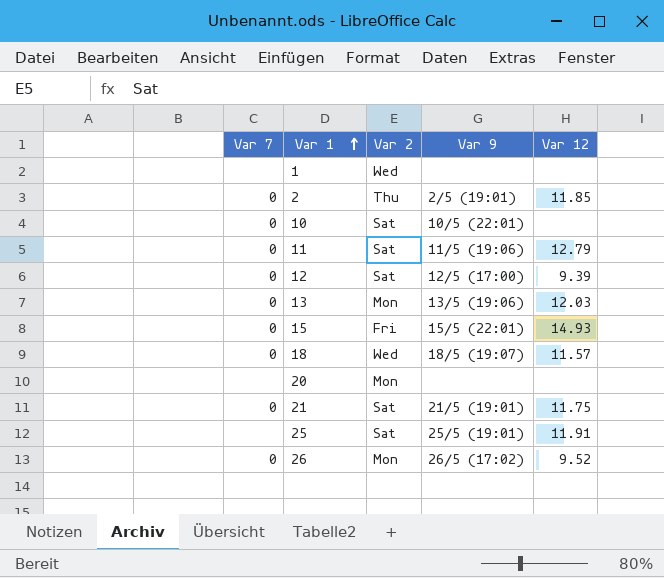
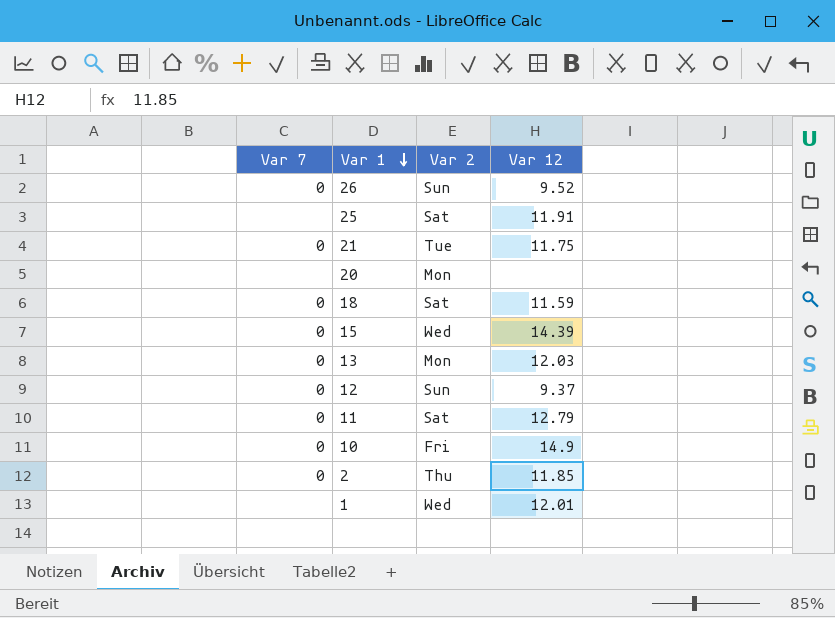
row order: Var 1 ascending -> Var 1 descending
column Var 9 | position: 4 -> none
26 | Var 2: Mon -> Sun
21 | Var 2: Sat -> Tue
18 | Var 2: Wed -> Sat
18 | Var 12: 11.57 -> 11.59
15 | Var 2: Fri -> Wed
15 | Var 12: 14.93 -> 14.39
12 | Var 2: Sat -> Sun
12 | Var 12: 9.39 -> 9.37
10 | Var 2: Sat -> Fri
10 | Var 12: none -> 14.9
1 | Var 12: none -> 12.01

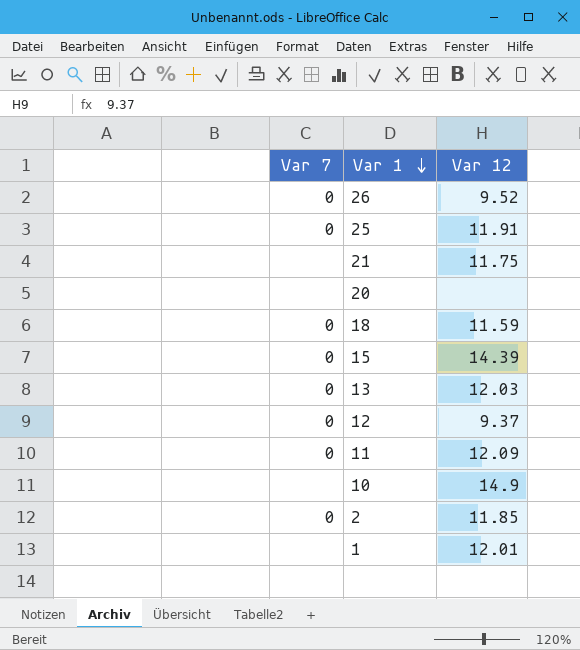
column Var 2 | position: 3 -> none
25 | Var 7: none -> 0
21 | Var 7: 0 -> none
11 | Var 12: 12.79 -> 12.09
10 | Var 7: 0 -> none

